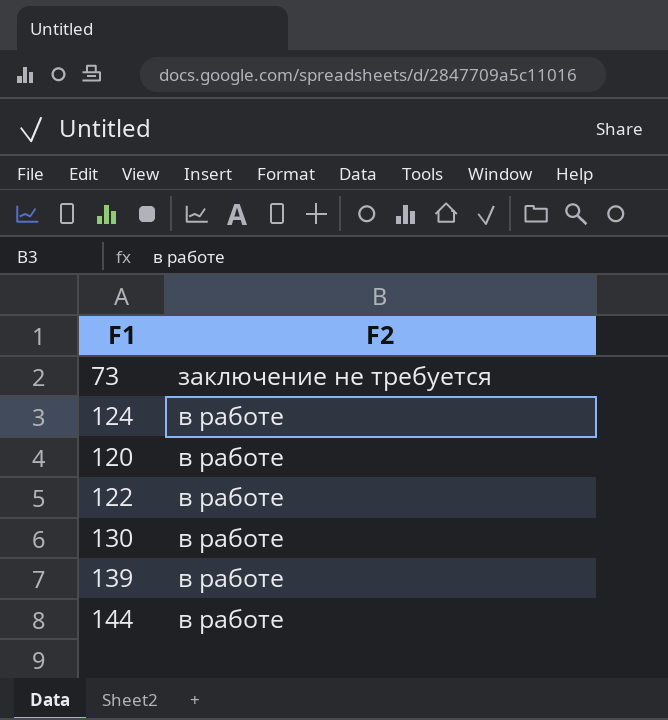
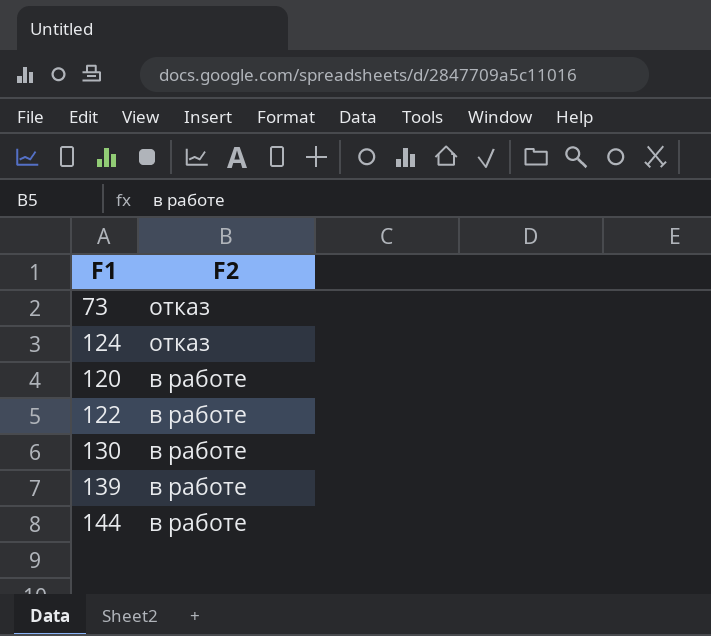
73 | F2: заключение не требуется -> отказ
124 | F2: в работе -> отказ

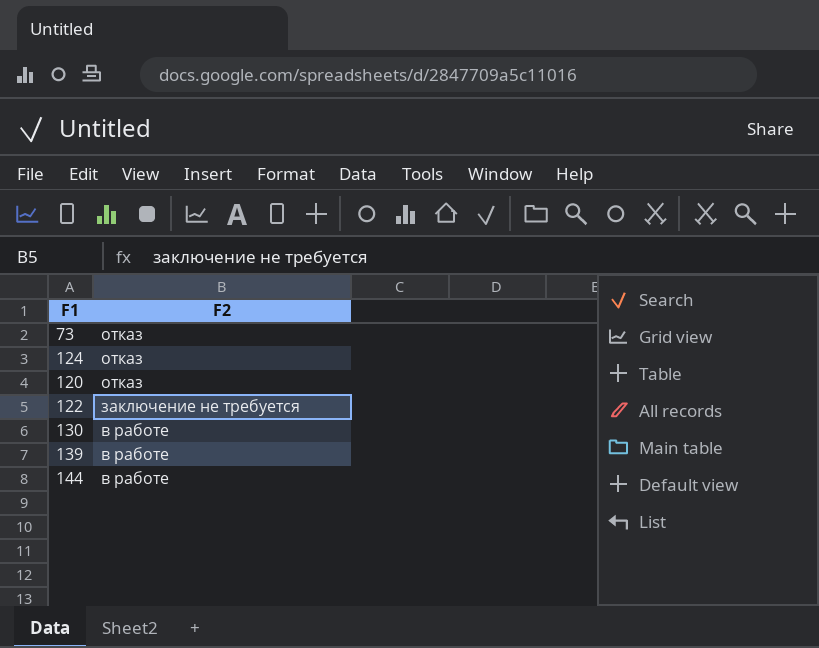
120 | F2: в работе -> отказ
122 | F2: в работе -> заключение не требуется

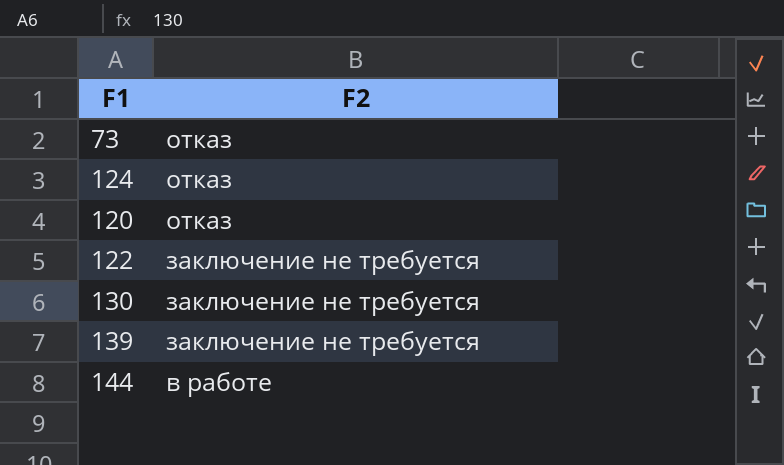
130 | F2: в работе -> заключение не требуется
139 | F2: в работе -> заключение не требуется

